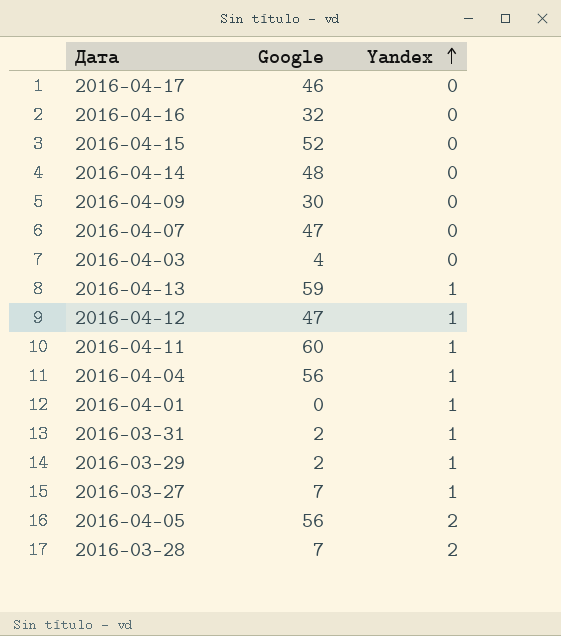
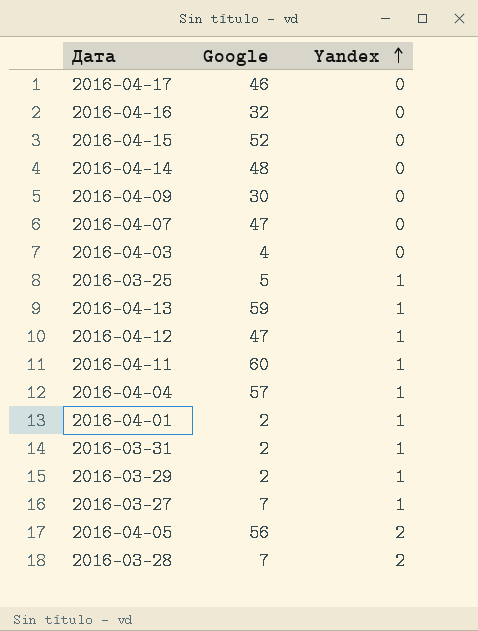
row 2016-03-25: none -> 5 | 1
2016-04-04 | Google: 56 -> 57
2016-04-01 | Google: 0 -> 2

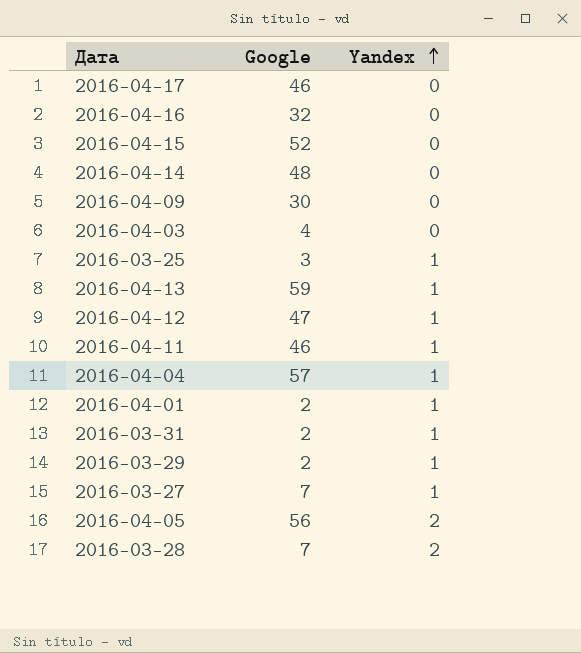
row 2016-04-07: 47 | 0 -> none
2016-03-25 | Google: 5 -> 3
2016-04-11 | Google: 60 -> 46

